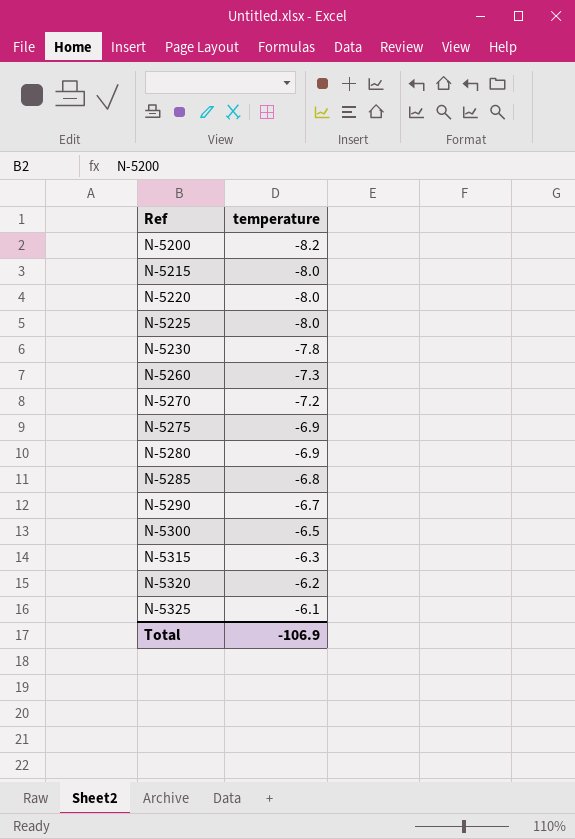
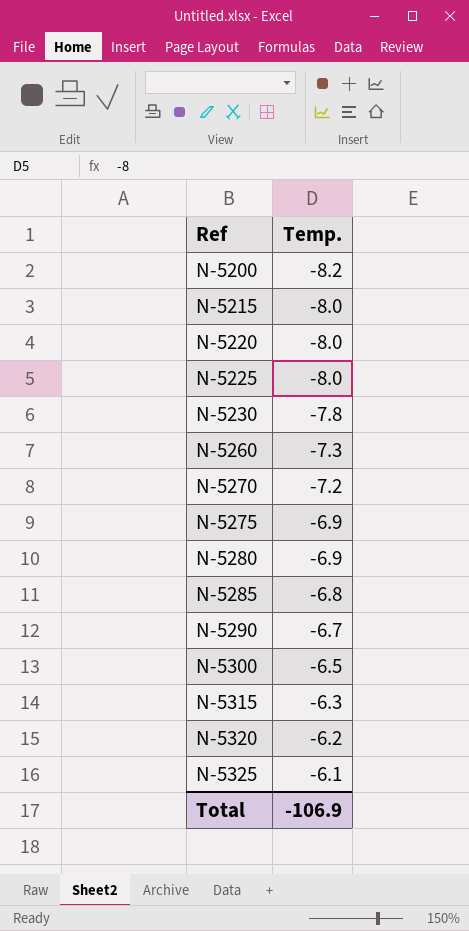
column name: temperature -> Temp.

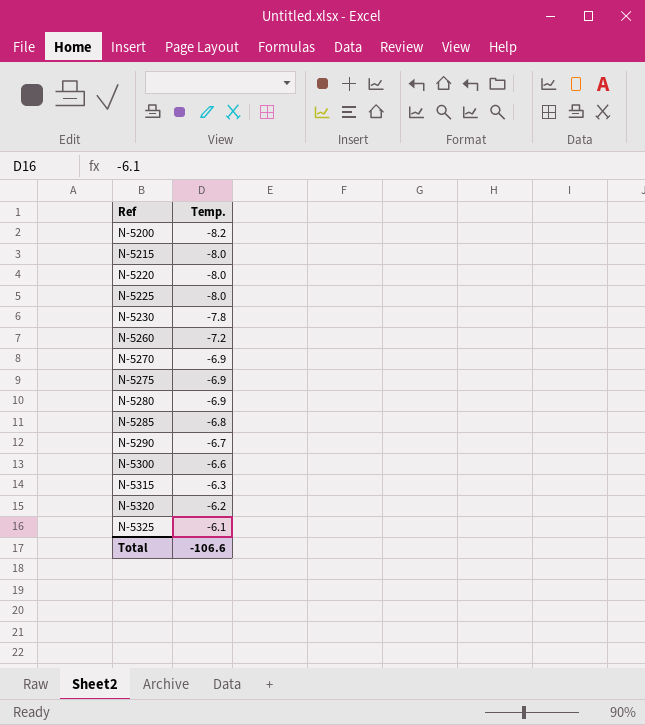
N-5260 | Temp.: -7.3 -> -7.2
N-5270 | Temp.: -7.2 -> -6.9
N-5300 | Temp.: -6.5 -> -6.6
Total | Temp.: -106.9 -> -106.6

